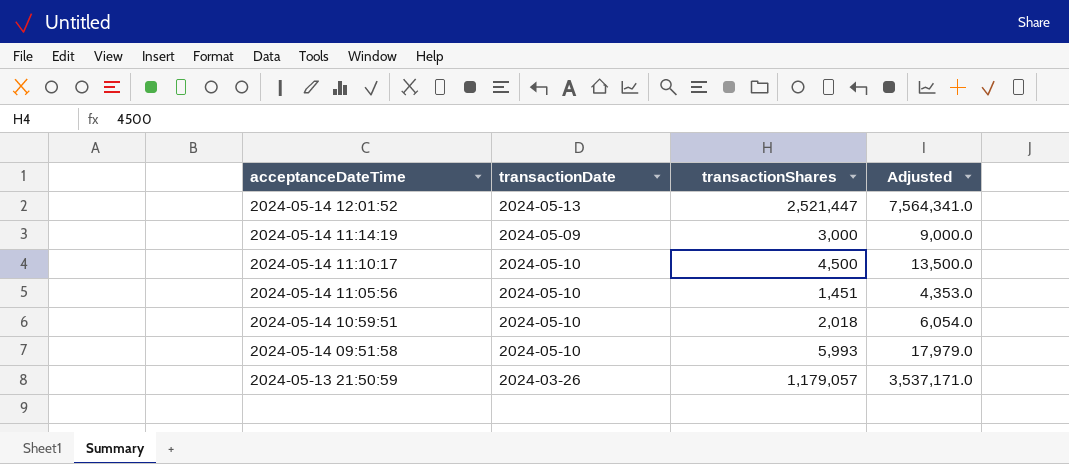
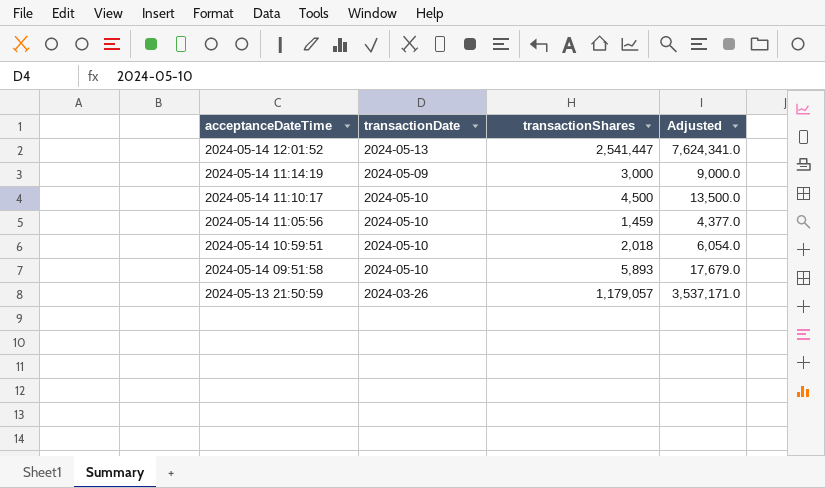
2024-05-14 12:01:52 | transactionShares: 2,521,447 -> 2,541,447
2024-05-14 12:01:52 | Adjusted: 7,564,341.0 -> 7,624,341.0
2024-05-14 11:05:56 | transactionShares: 1,451 -> 1,459
2024-05-14 11:05:56 | Adjusted: 4,353.0 -> 4,377.0
2024-05-14 09:51:58 | transactionShares: 5,993 -> 5,893
2024-05-14 09:51:58 | Adjusted: 17,979.0 -> 17,679.0

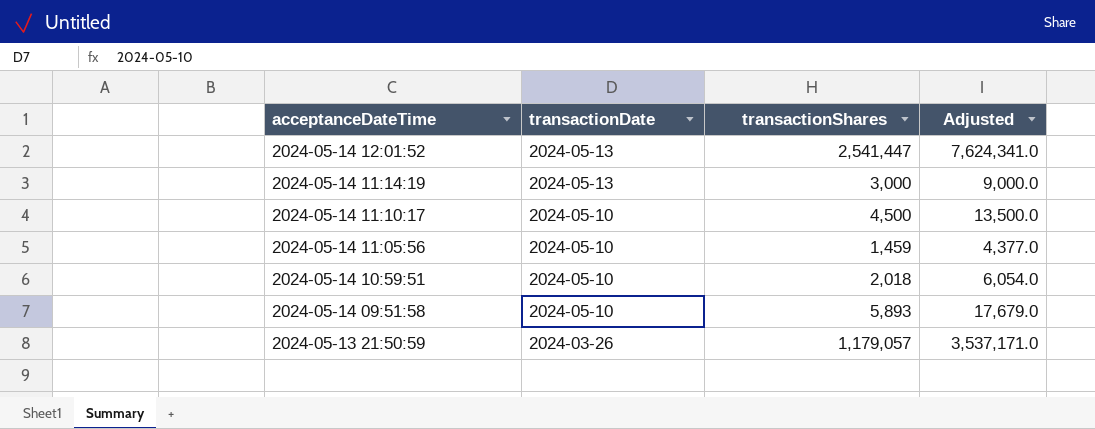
2024-05-14 11:14:19 | transactionDate: 2024-05-09 -> 2024-05-13

